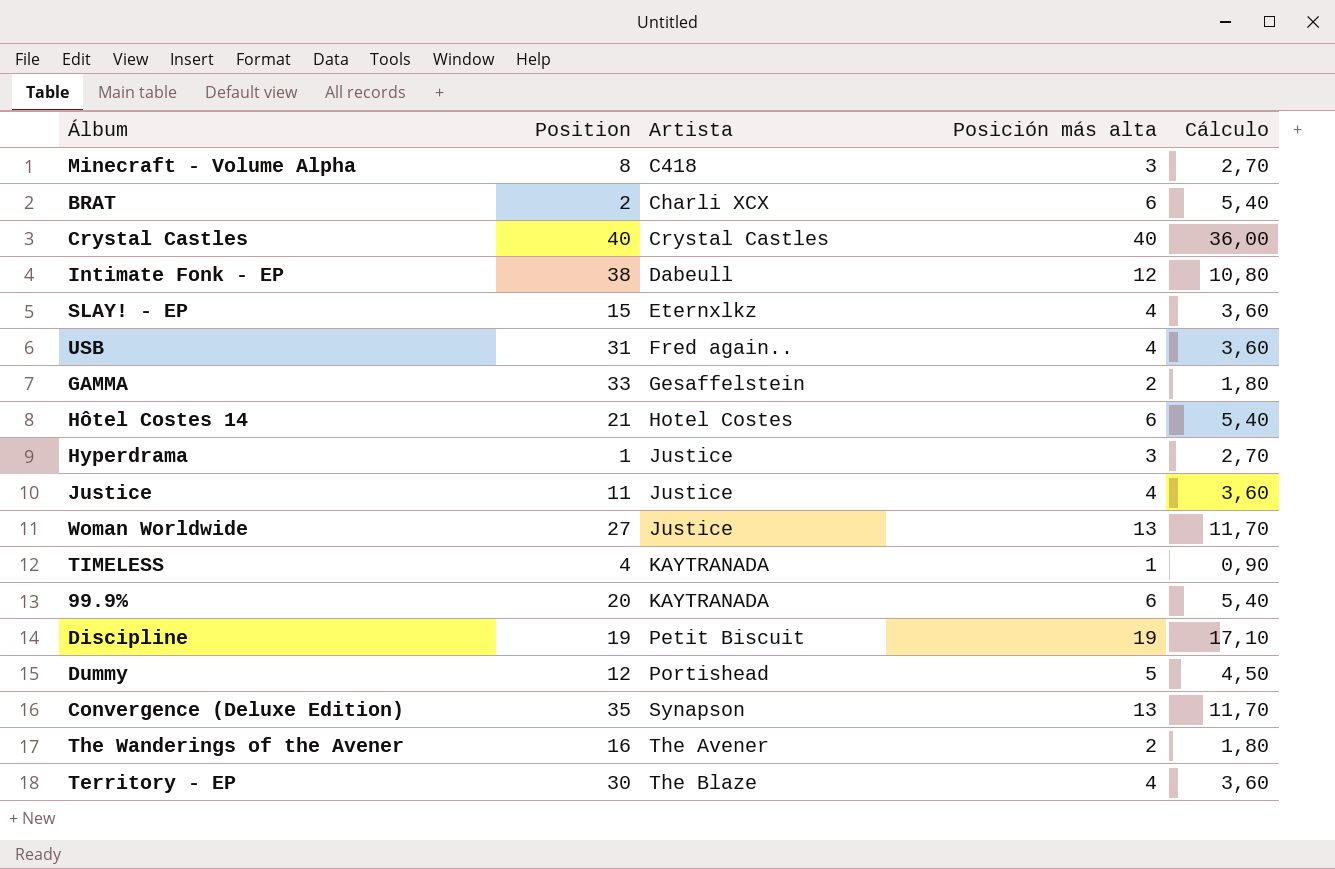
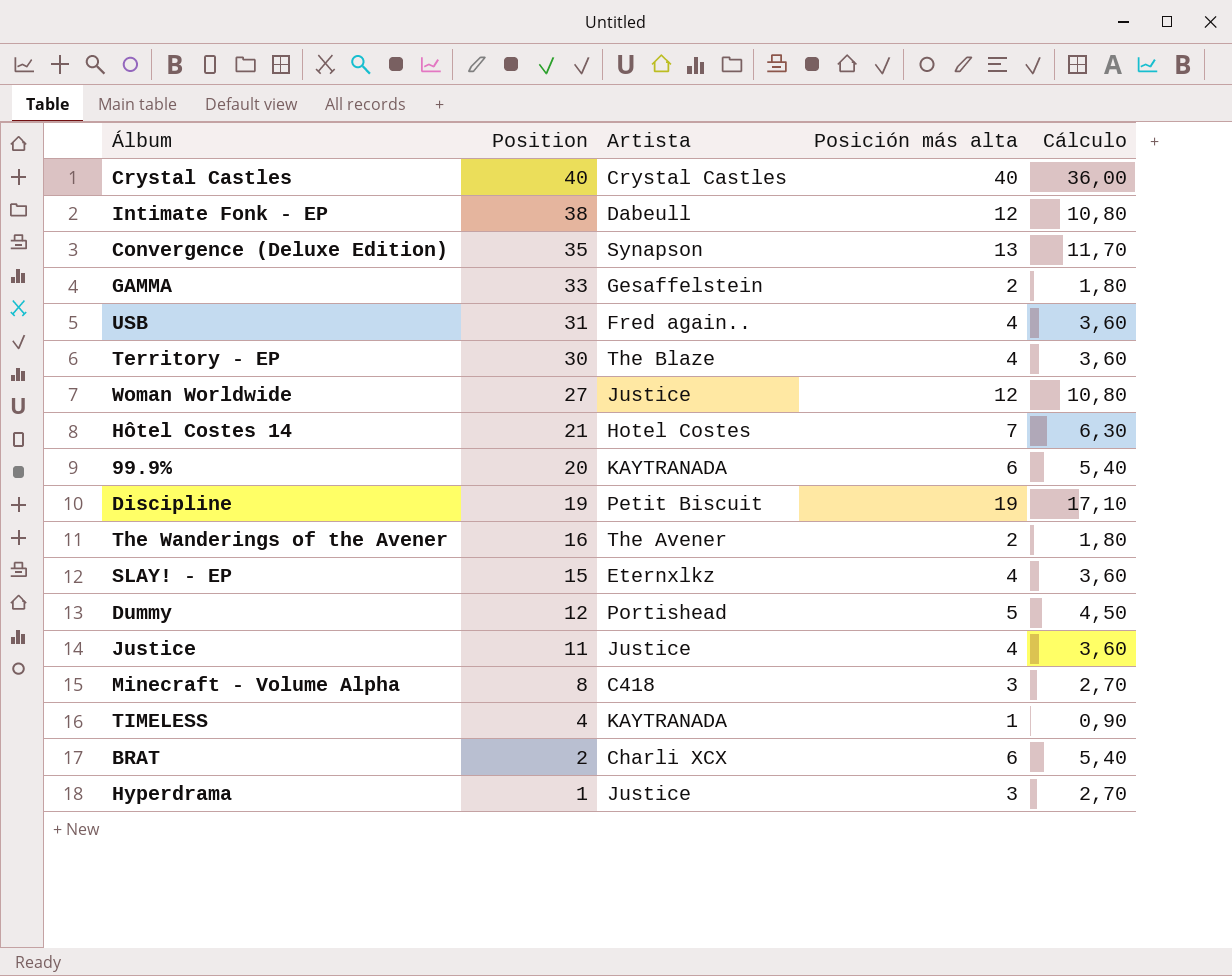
row order: Artista ascending -> Position descending
Woman Worldwide | Posición más alta: 13 -> 12
Woman Worldwide | Cálculo: 11,70 -> 10,80
Hôtel Costes 14 | Posición más alta: 6 -> 7
Hôtel Costes 14 | Cálculo: 5,40 -> 6,30

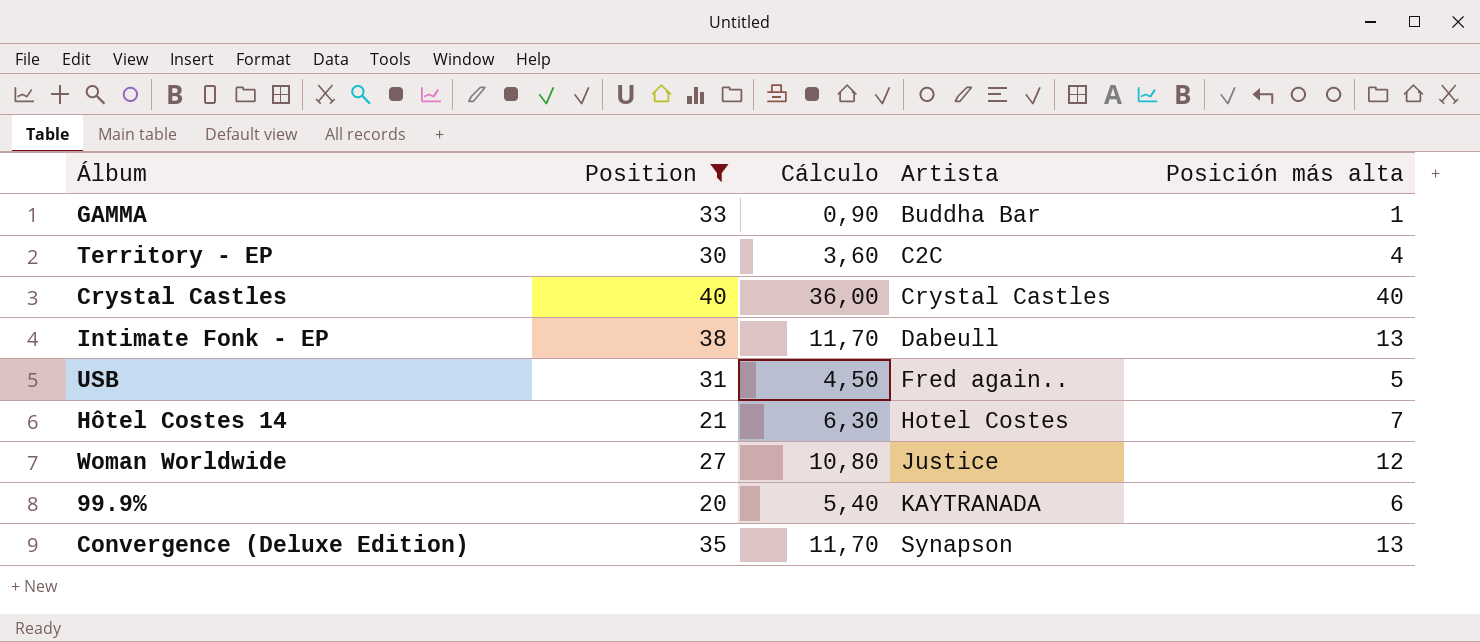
filter: none -> Position >= 20
row order: Position descending -> Artista ascending
column Cálculo | position: 5 -> 3
GAMMA | Cálculo: 1,80 -> 0,90
GAMMA | Artista: Gesaffelstein -> Buddha Bar
GAMMA | Posición más alta: 2 -> 1
Territory - EP | Artista: The Blaze -> C2C
Intimate Fonk - EP | Cálculo: 10,80 -> 11,70
Intimate Fonk - EP | Posición más alta: 12 -> 13
USB | Cálculo: 3,60 -> 4,50
USB | Posición más alta: 4 -> 5

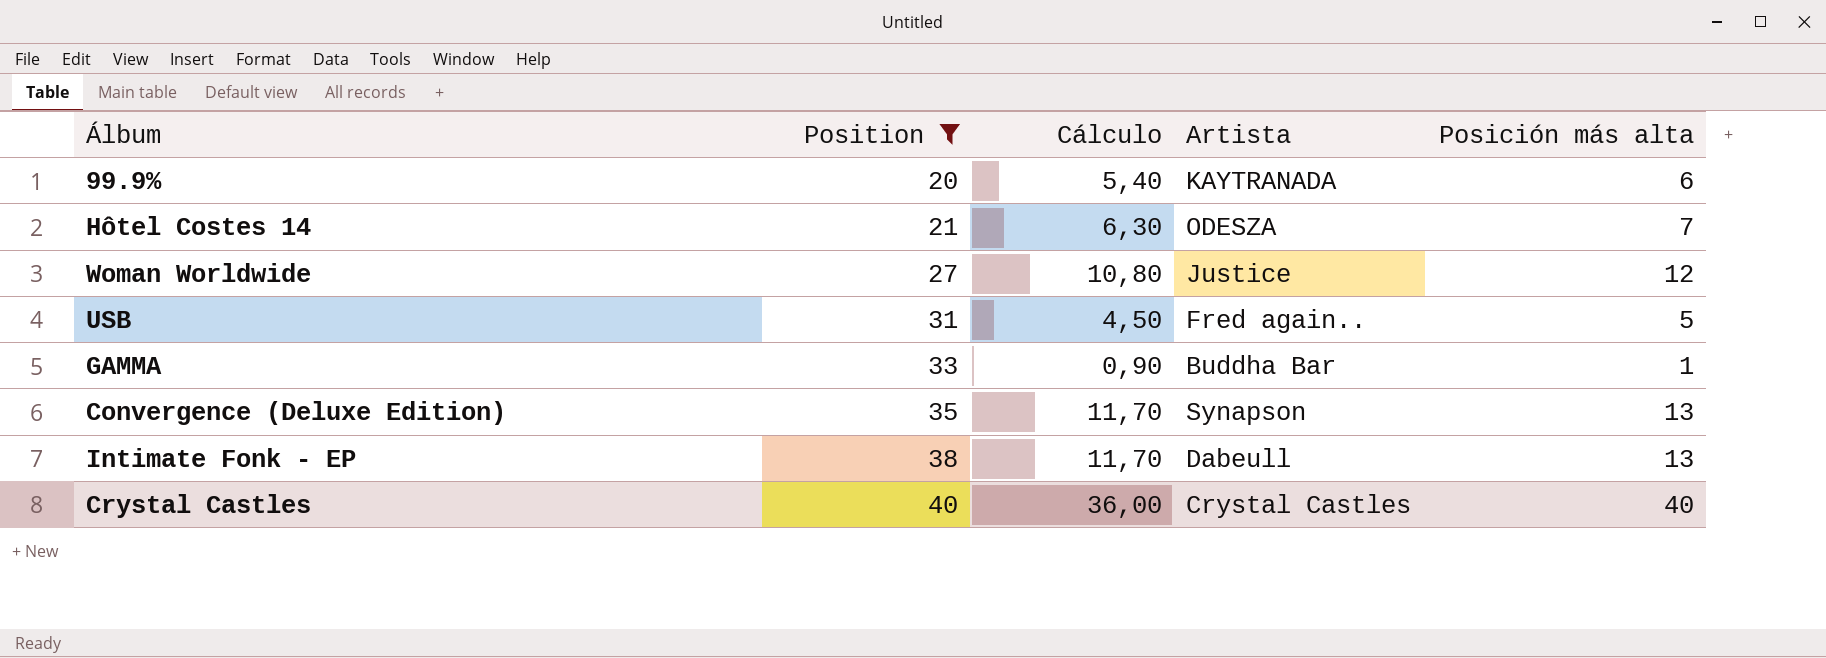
row order: Artista ascending -> Position ascending
row Territory - EP: 30 | 3,60 | C2C | 4 -> none
Hôtel Costes 14 | Artista: Hotel Costes -> ODESZA

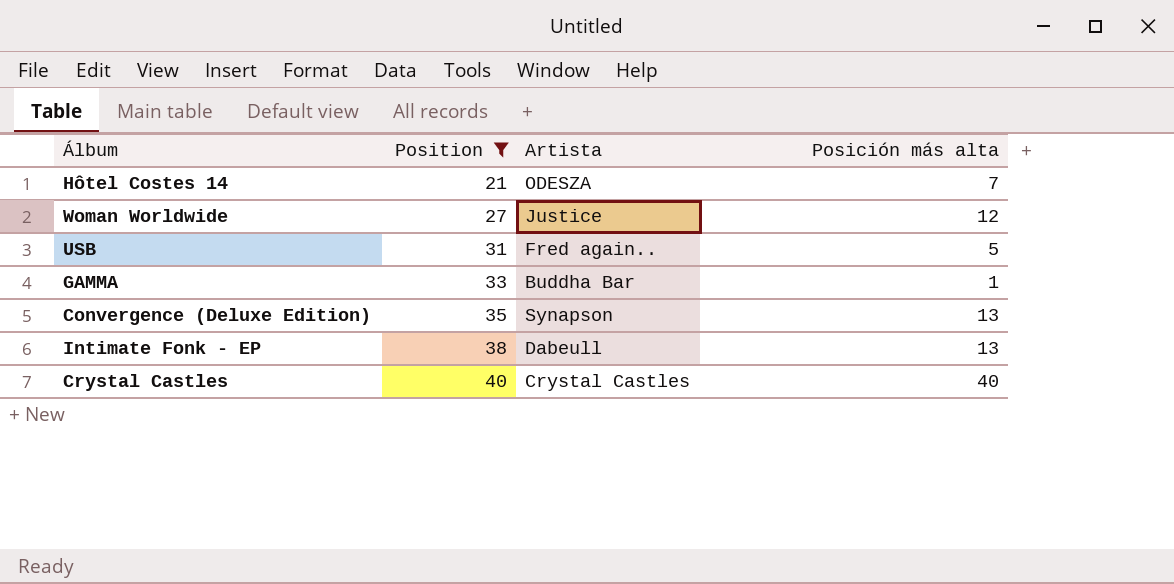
column Cálculo | formula: [Posición más alta] * 0,9 -> none
row 99.9%: 20 | 5,40 | KAYTRANADA | 6 -> none

